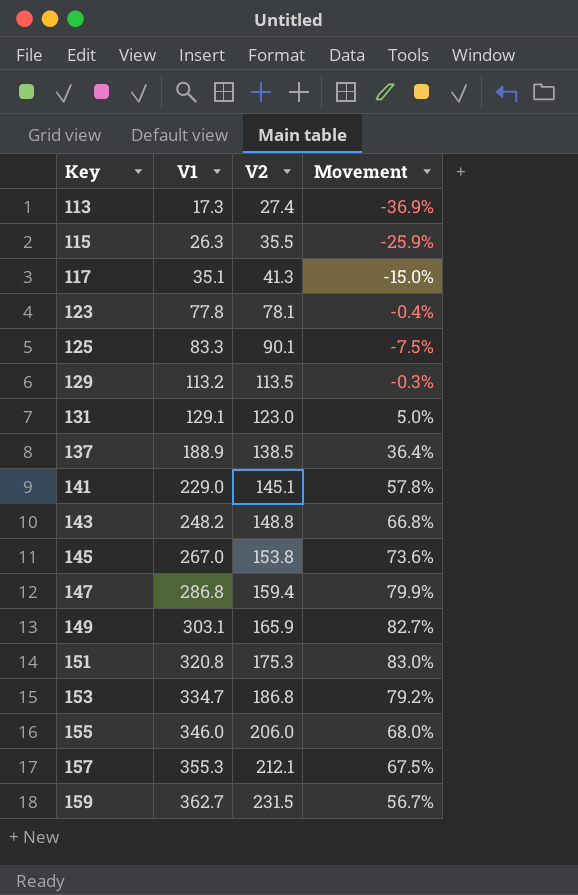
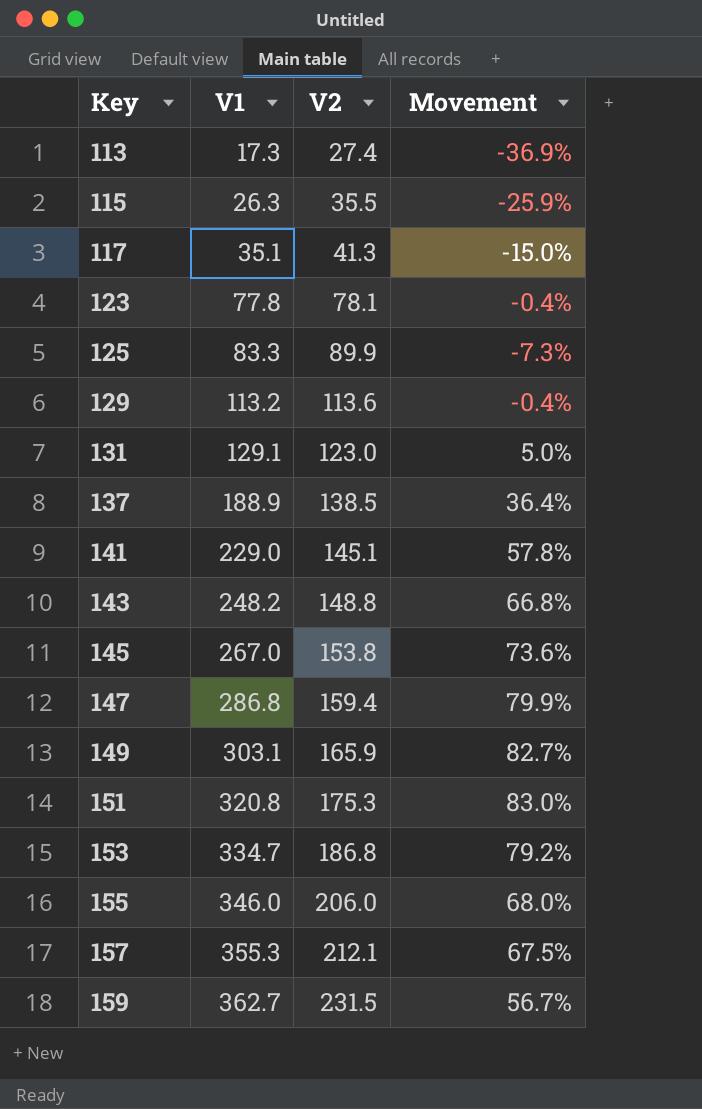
125 | V2: 90.1 -> 89.9
125 | Movement: -7.5% -> -7.3%
129 | V2: 113.5 -> 113.6
129 | Movement: -0.3% -> -0.4%

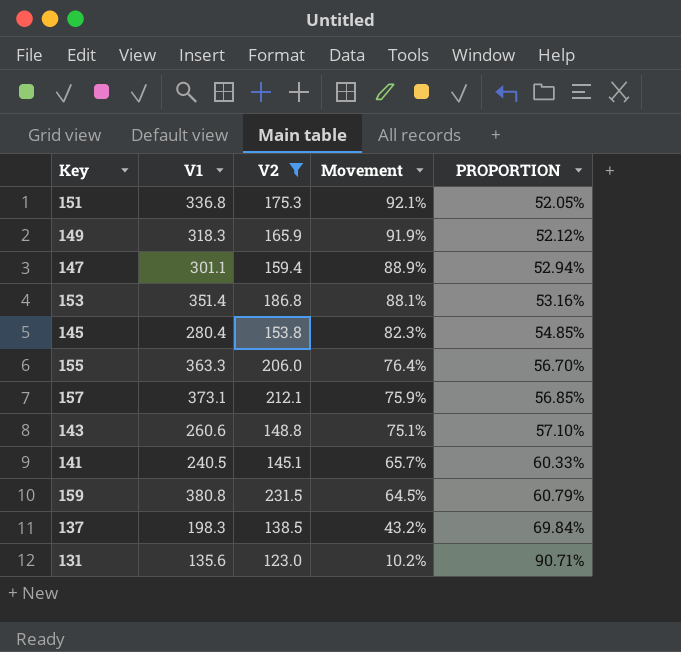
filter: none -> V2 >= 123.0
row order: Key ascending -> Movement descending
column PROPORTION | formula: none -> [V2] / [V1]
151 | V1: 320.8 -> 336.8
151 | Movement: 83.0% -> 92.1%
149 | V1: 303.1 -> 318.3
149 | Movement: 82.7% -> 91.9%
147 | V1: 286.8 -> 301.1
147 | Movement: 79.9% -> 88.9%
153 | V1: 334.7 -> 351.4
153 | Movement: 79.2% -> 88.1%
145 | V1: 267.0 -> 280.4
145 | Movement: 73.6% -> 82.3%
155 | V1: 346.0 -> 363.3
155 | Movement: 68.0% -> 76.4%
157 | V1: 355.3 -> 373.1
157 | Movement: 67.5% -> 75.9%
143 | V1: 248.2 -> 260.6
143 | Movement: 66.8% -> 75.1%
141 | V1: 229.0 -> 240.5
141 | Movement: 57.8% -> 65.7%
159 | V1: 362.7 -> 380.8
159 | Movement: 56.7% -> 64.5%
137 | V1: 188.9 -> 198.3
137 | Movement: 36.4% -> 43.2%
131 | V1: 129.1 -> 135.6
131 | Movement: 5.0% -> 10.2%

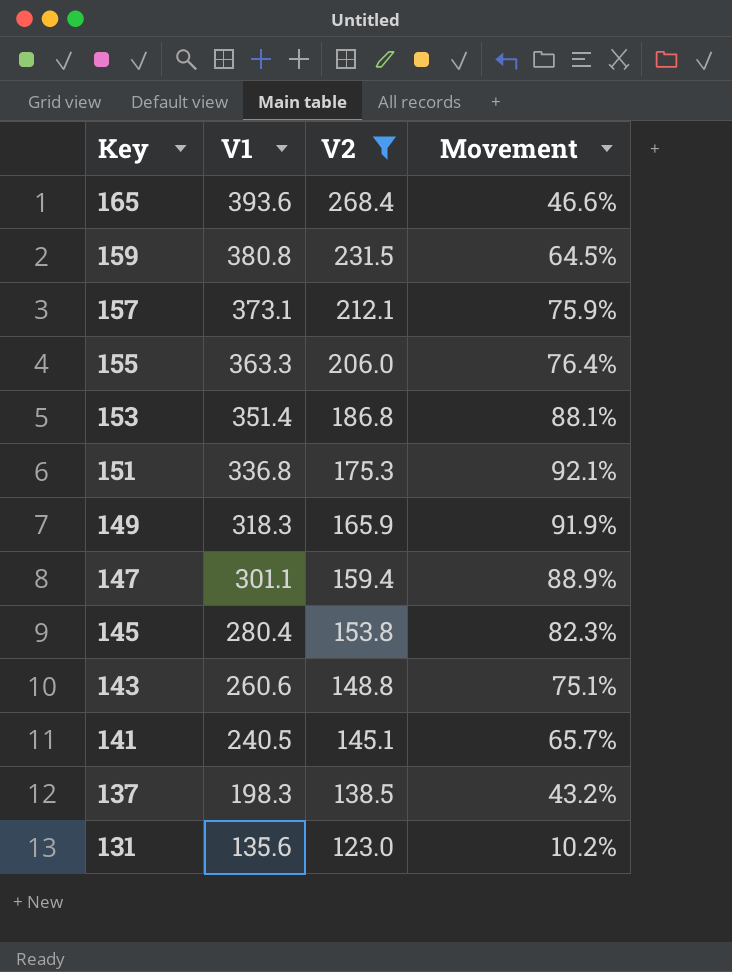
row order: Movement descending -> Key descending
column PROPORTION | formula: [V2] / [V1] -> none
row 165: none -> 393.6 | 268.4 | 46.6%

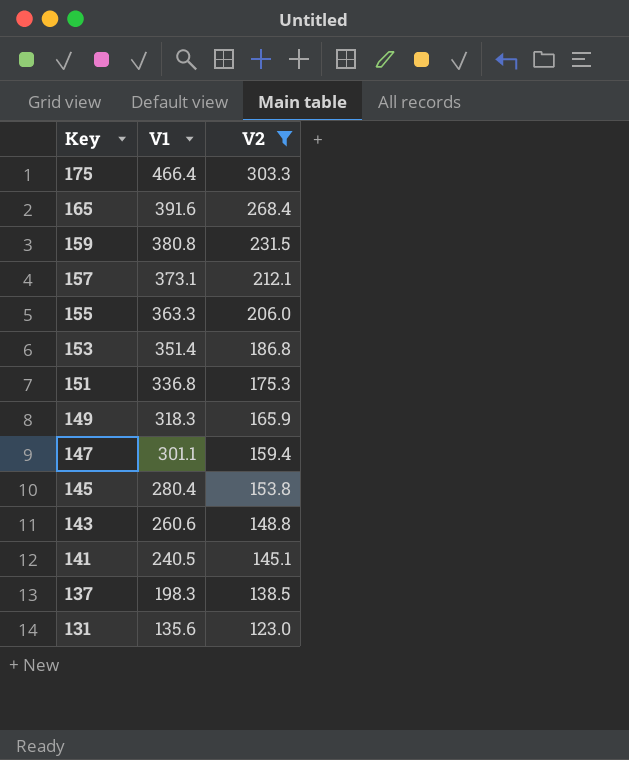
column Movement | formula: ([V1] - [V2]) / [V2] -> none
row 175: none -> 466.4 | 303.3
165 | V1: 393.6 -> 391.6

